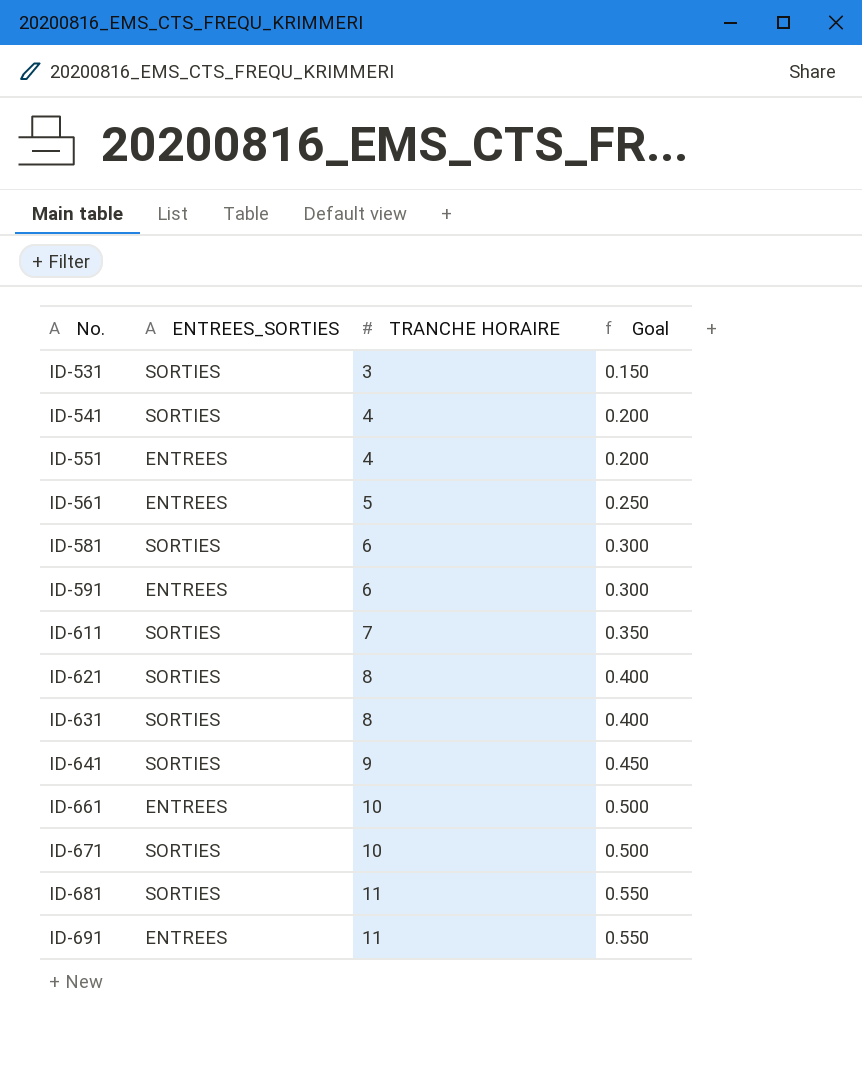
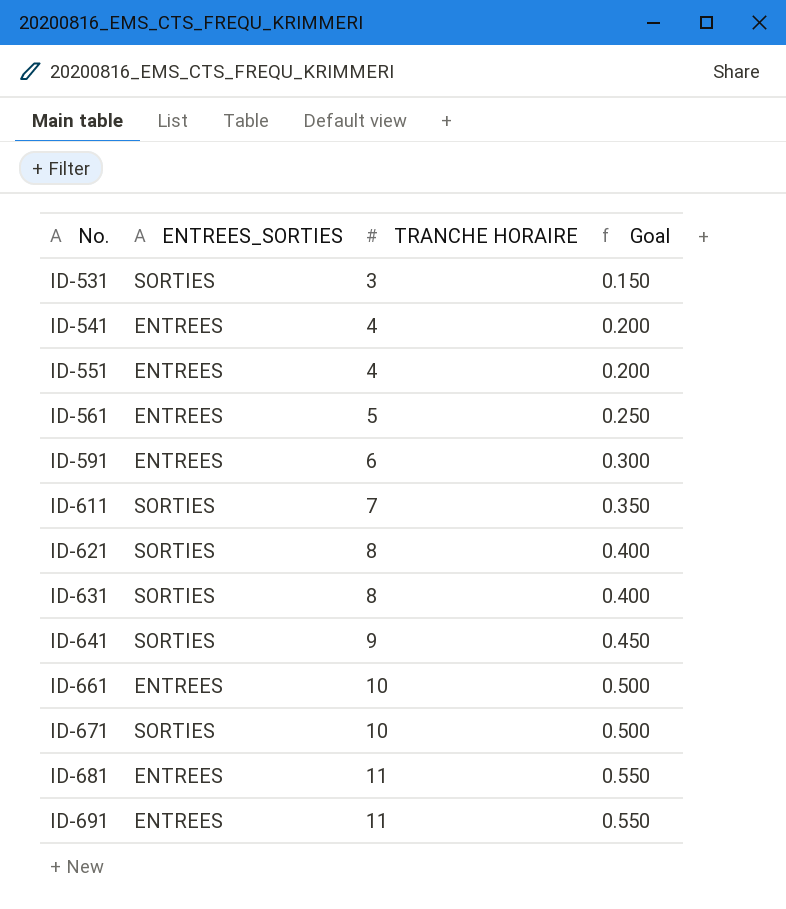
row ID-581: SORTIES | 6 | 0.300 -> none
ID-541 | ENTREES_SORTIES: SORTIES -> ENTREES
ID-681 | ENTREES_SORTIES: SORTIES -> ENTREES

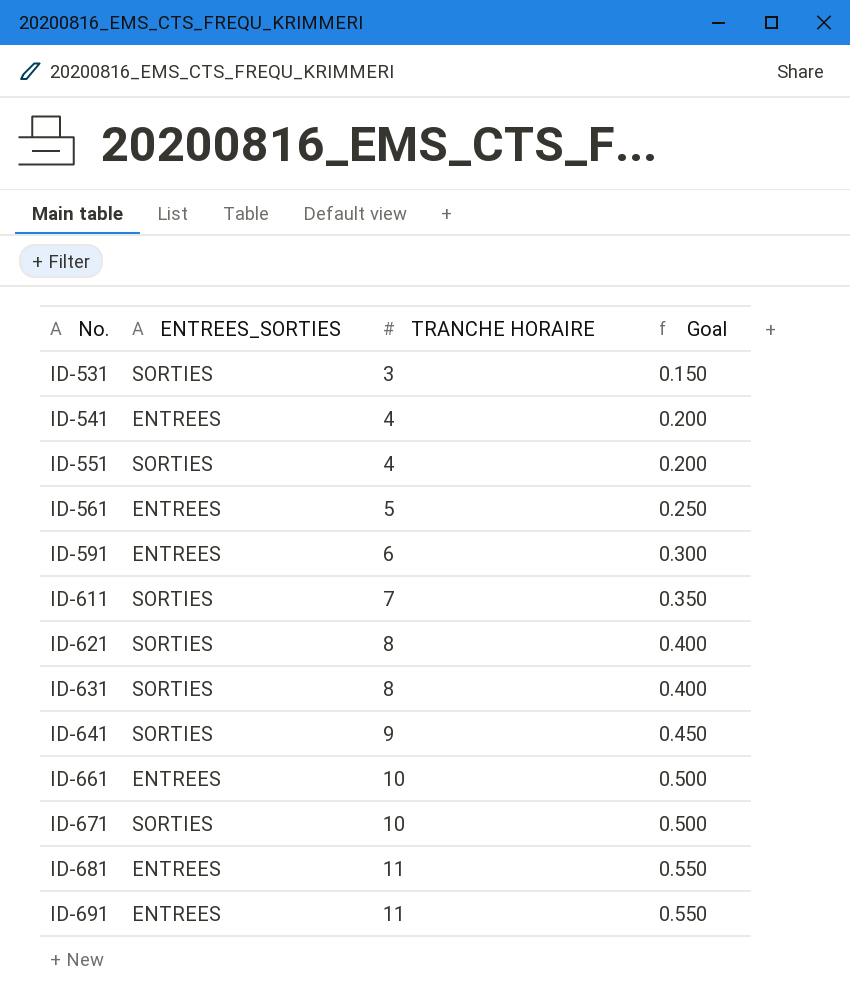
ID-551 | ENTREES_SORTIES: ENTREES -> SORTIES

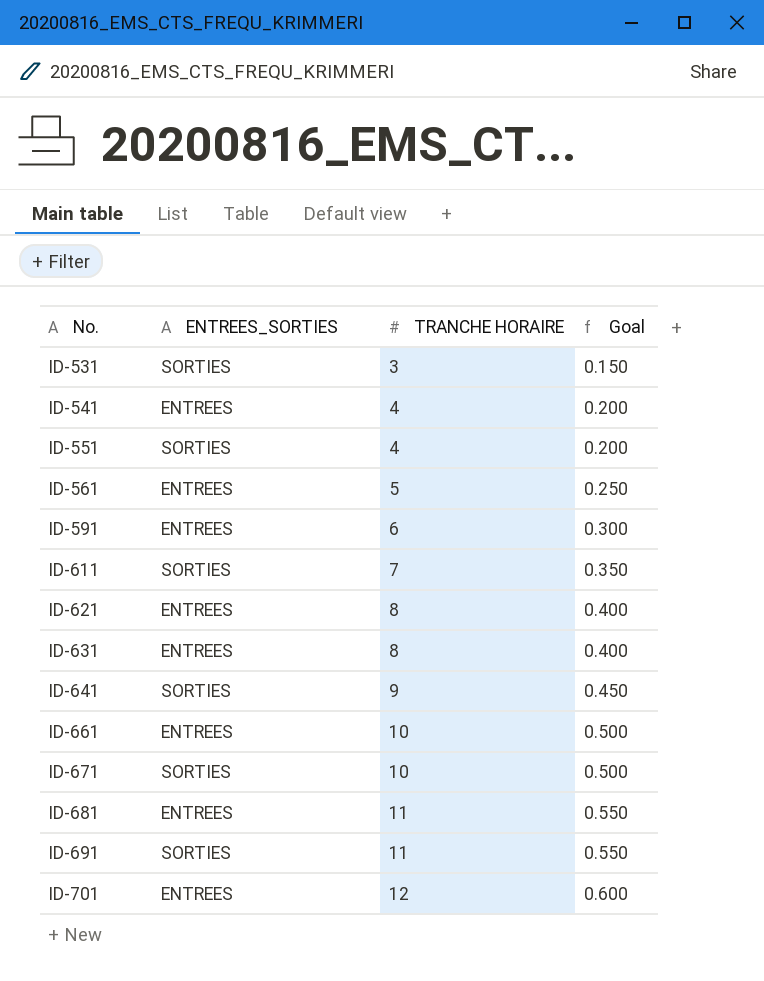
ID-621 | ENTREES_SORTIES: SORTIES -> ENTREES
ID-631 | ENTREES_SORTIES: SORTIES -> ENTREES
ID-691 | ENTREES_SORTIES: ENTREES -> SORTIES
row ID-701: none -> ENTREES | 12 | 0.600

